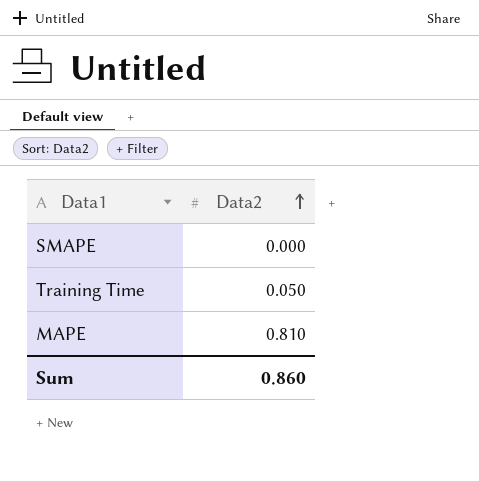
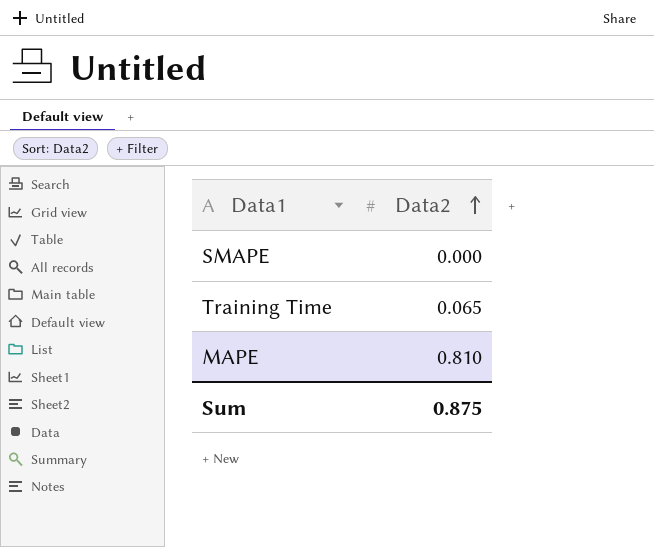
Training Time | Data2: 0.050 -> 0.065
Sum | Data2: 0.860 -> 0.875

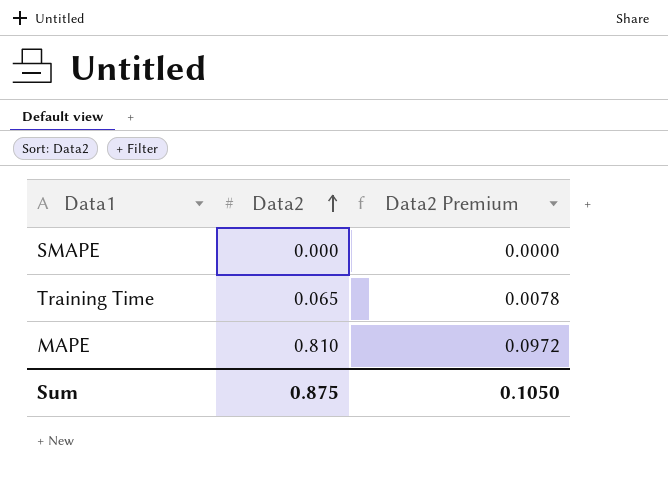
column Data2 Premium | formula: none -> [Data2] * 0.12

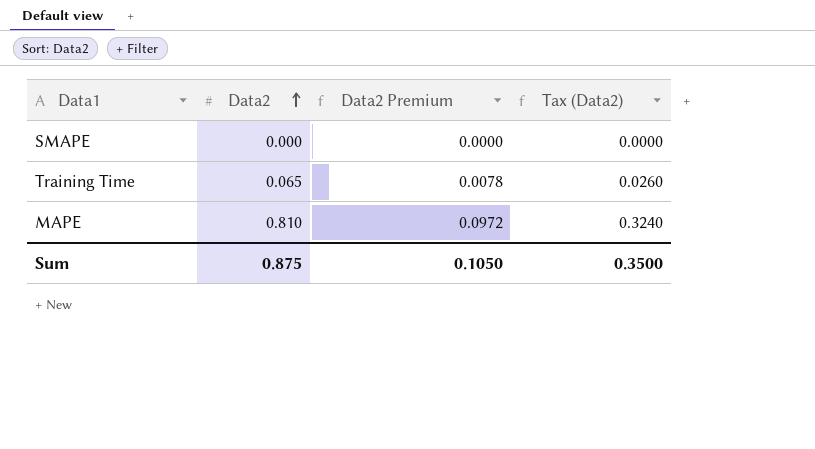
column Tax (Data2) | formula: none -> [Data2] * 0.4

